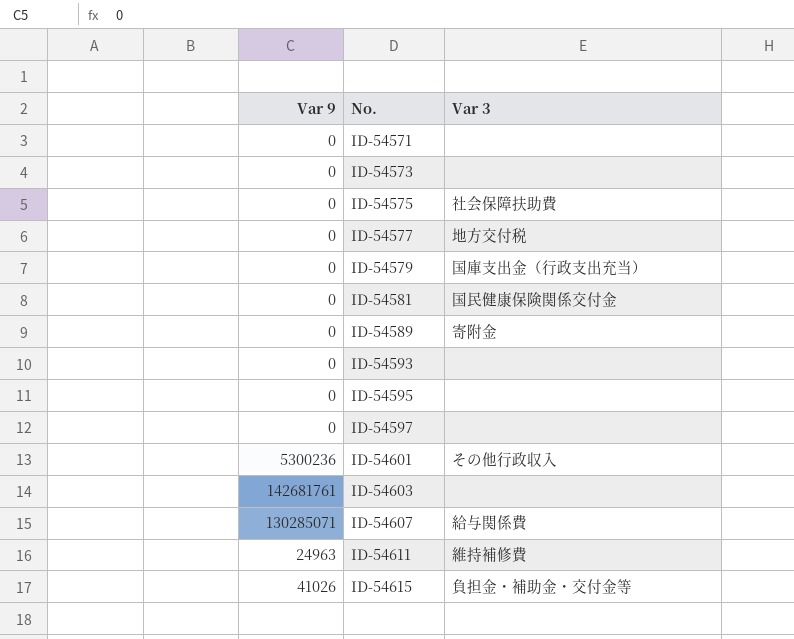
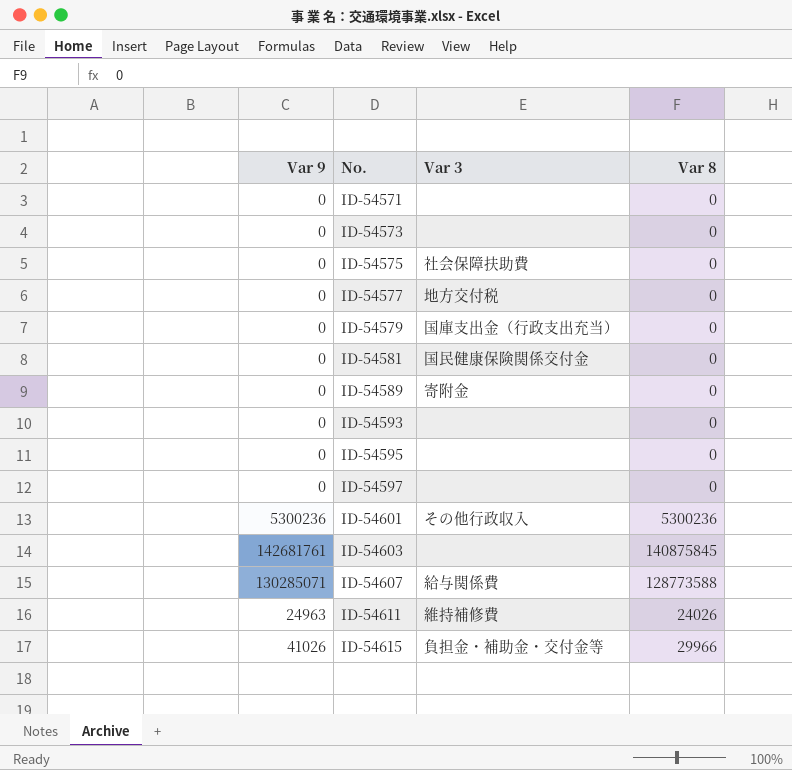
column Var 8 | position: none -> 4

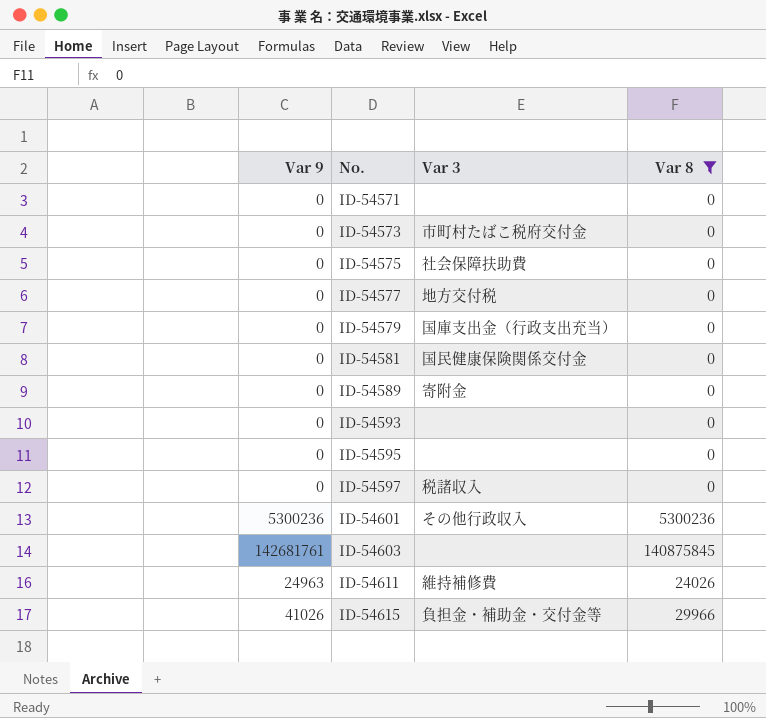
filter: none -> Var 8 != 128773588
ID-54573 | Var 3: none -> 市町村たばこ税府交付金
ID-54597 | Var 3: none -> 税諸収入

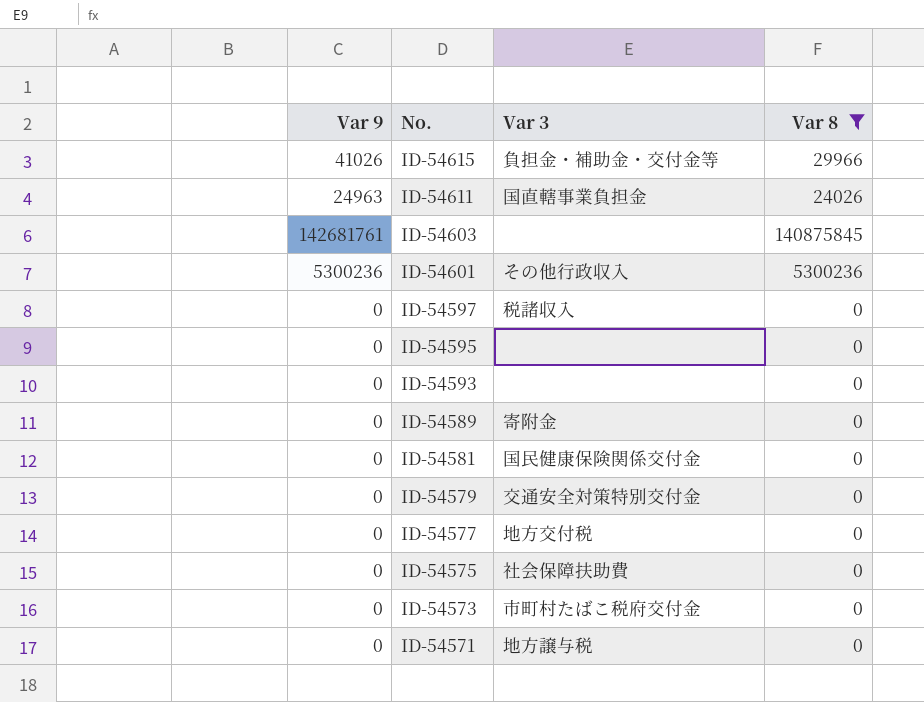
row order: No. ascending -> No. descending
ID-54611 | Var 3: 維持補修費 -> 国直轄事業負担金
ID-54579 | Var 3: 国庫支出金（行政支出充当） -> 交通安全対策特別交付金
ID-54571 | Var 3: none -> 地方譲与税

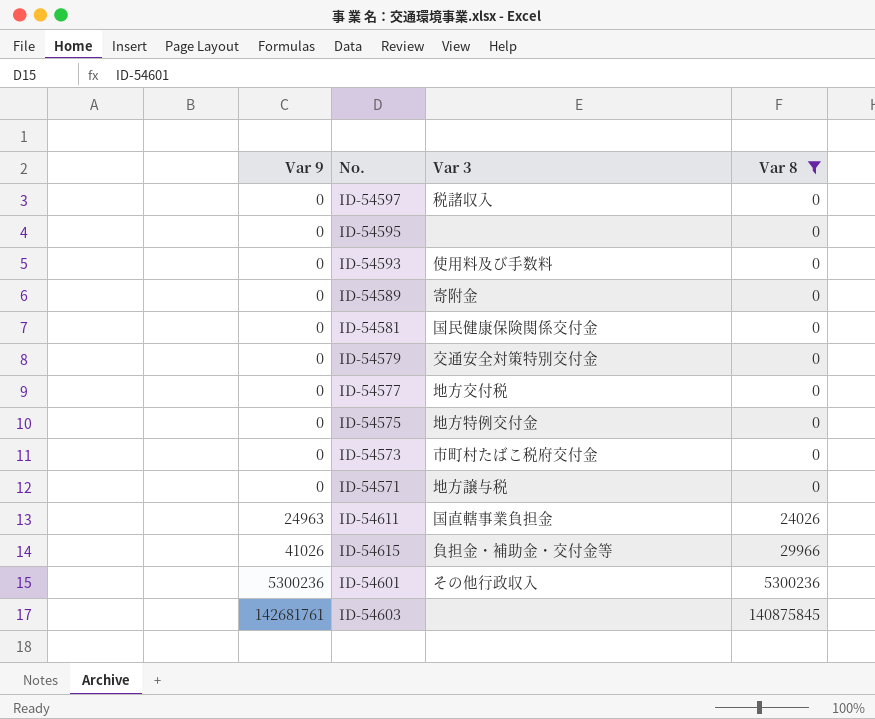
row order: No. descending -> Var 9 ascending
ID-54593 | Var 3: none -> 使用料及び手数料
ID-54575 | Var 3: 社会保障扶助費 -> 地方特例交付金

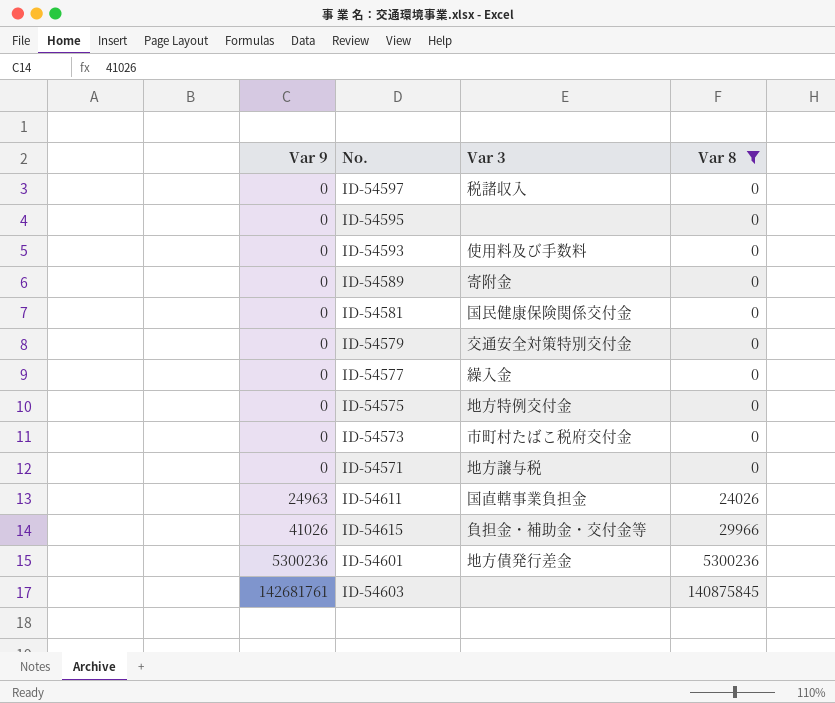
ID-54577 | Var 3: 地方交付税 -> 繰入金
ID-54601 | Var 3: その他行政収入 -> 地方債発行差金

